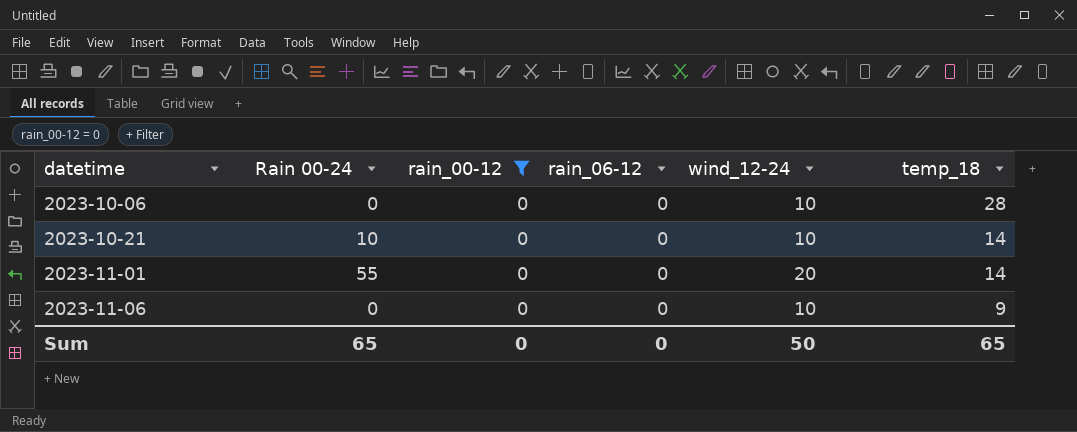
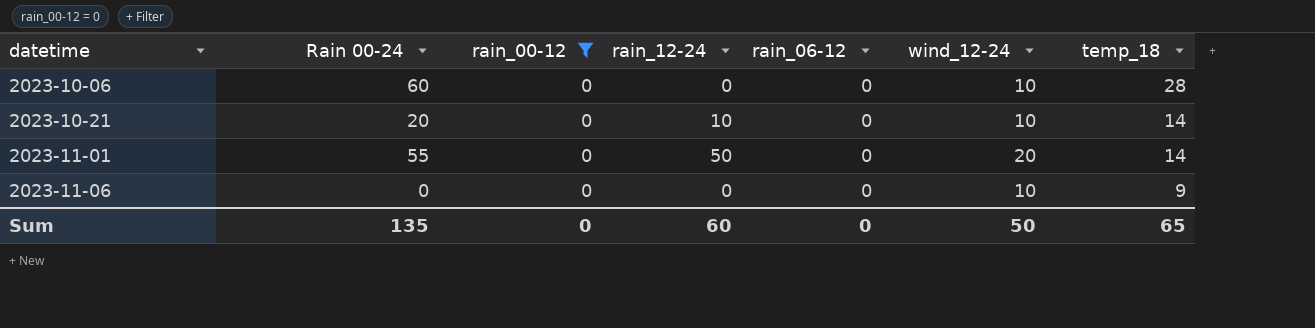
column rain_12-24 | position: none -> 4
2023-10-06 | Rain 00-24: 0 -> 60
2023-10-21 | Rain 00-24: 10 -> 20
Sum | Rain 00-24: 65 -> 135

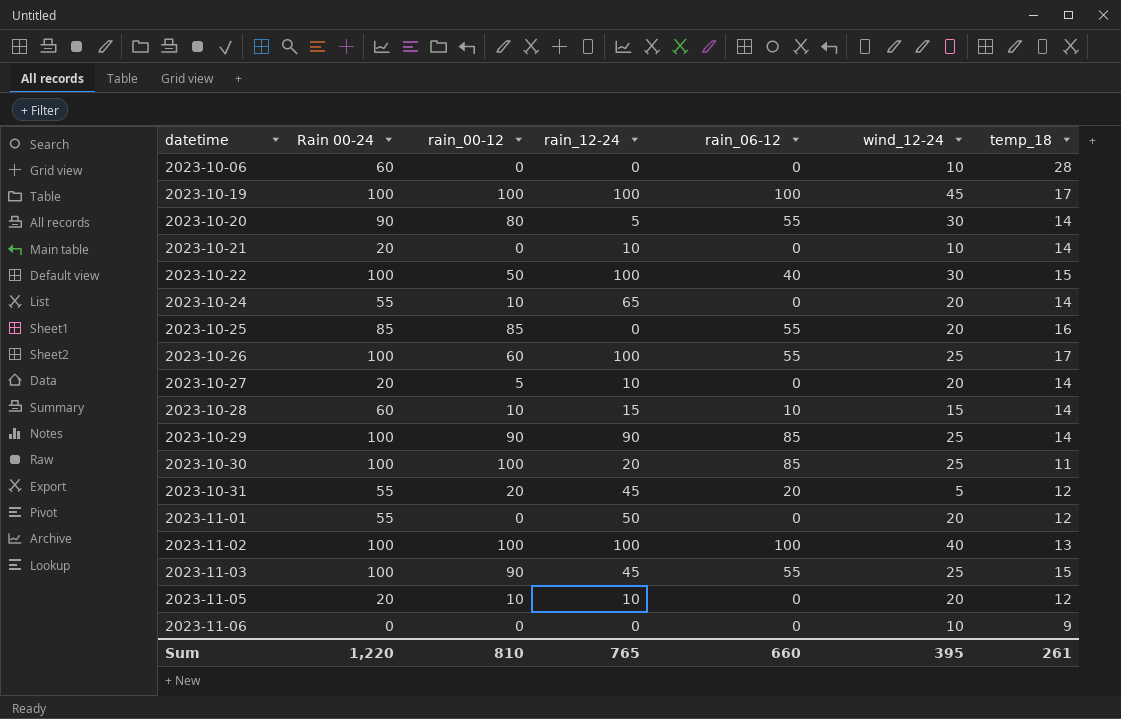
filter: rain_00-12 = 0 -> none
2023-11-01 | temp_18: 14 -> 12
Sum | Rain 00-24: 135 -> 1,220
Sum | rain_00-12: 0 -> 810
Sum | rain_12-24: 60 -> 765
Sum | rain_06-12: 0 -> 660
Sum | wind_12-24: 50 -> 395
Sum | temp_18: 65 -> 261

